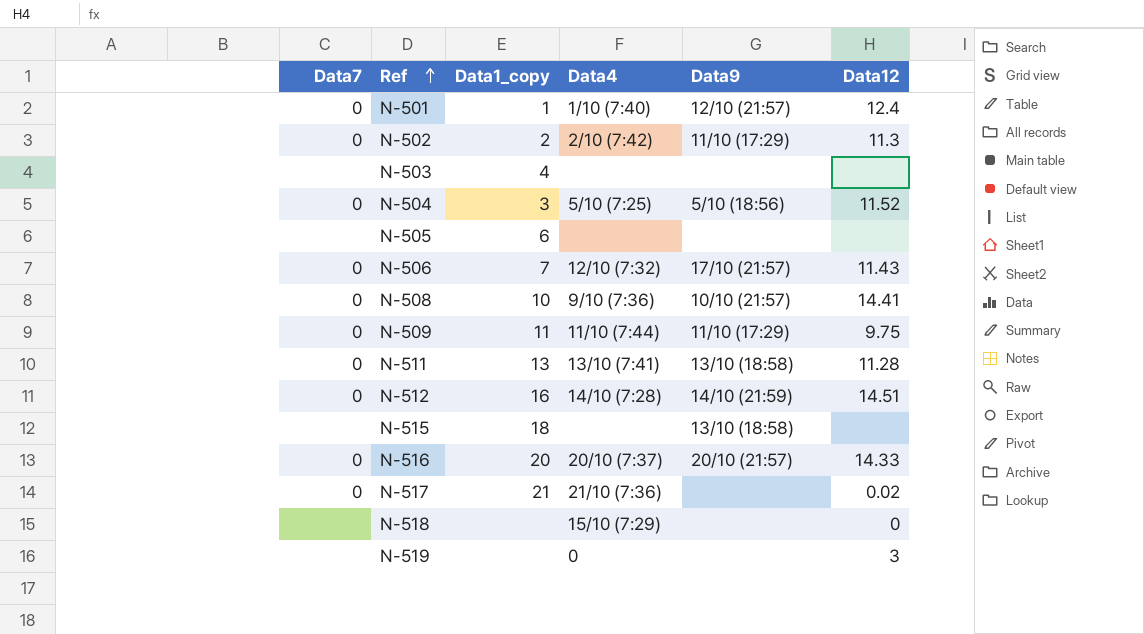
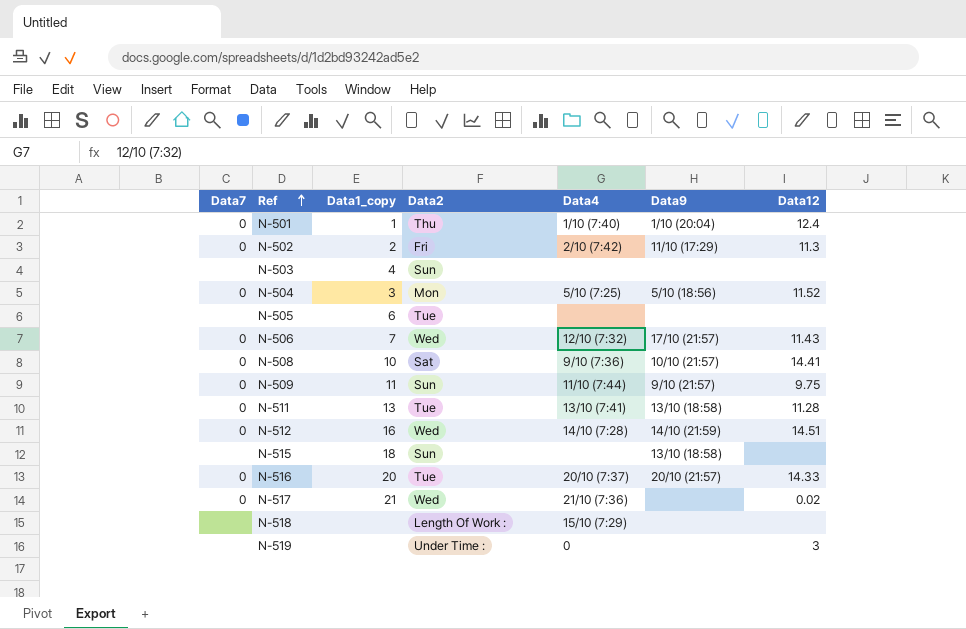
column Data2 | position: none -> 4
N-501 | Data9: 12/10 (21:57) -> 1/10 (20:04)
N-509 | Data9: 11/10 (17:29) -> 9/10 (21:57)
N-518 | Data12: 0 -> none

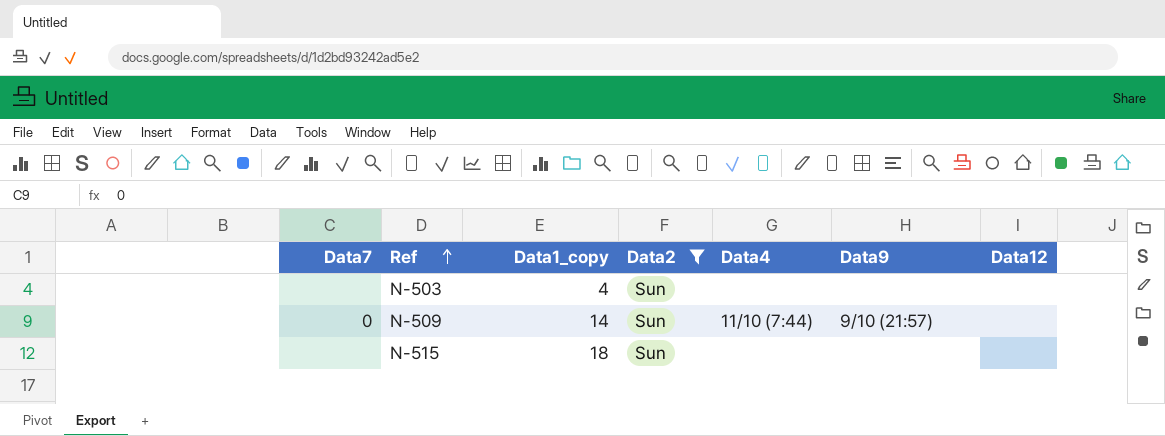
filter: none -> Data2 = Sun
N-509 | Data1_copy: 11 -> 14
N-509 | Data12: 9.75 -> none
N-515 | Data9: 13/10 (18:58) -> none

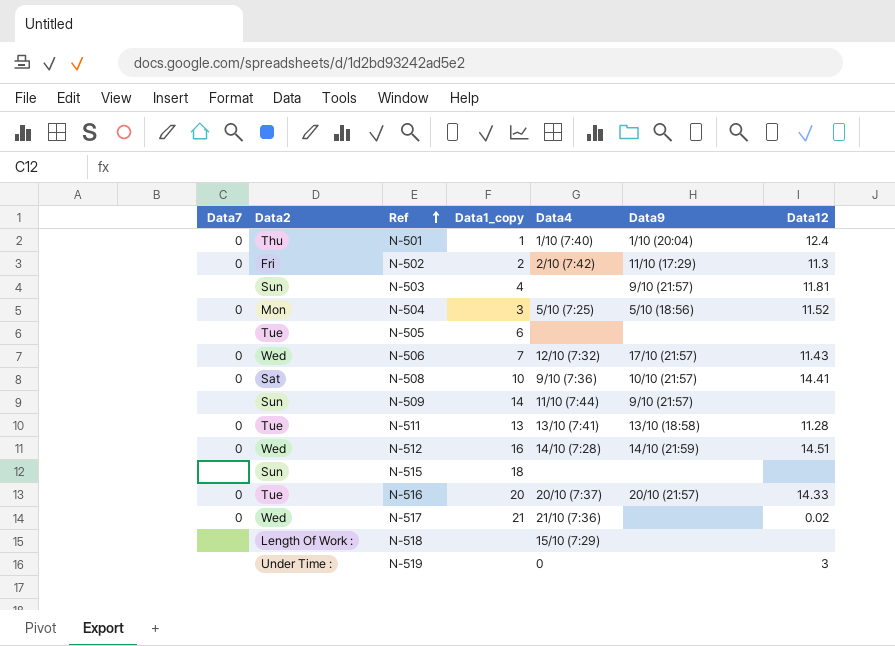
filter: Data2 = Sun -> none
column Data2 | position: 4 -> 2
N-503 | Data9: none -> 9/10 (21:57)
N-503 | Data12: none -> 11.81
N-509 | Data7: 0 -> none

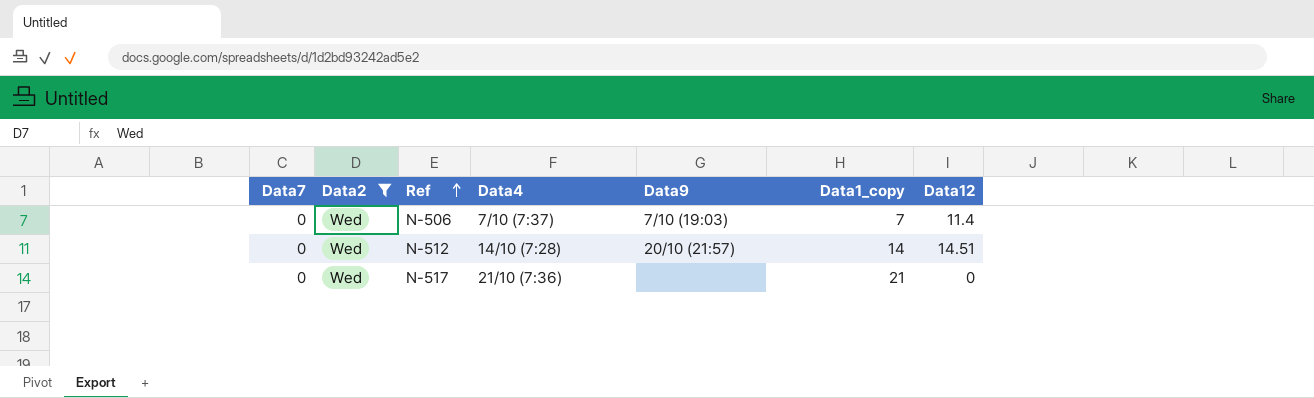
filter: none -> Data2 = Wed
column Data1_copy | position: 4 -> 6
N-506 | Data4: 12/10 (7:32) -> 7/10 (7:37)
N-506 | Data9: 17/10 (21:57) -> 7/10 (19:03)
N-506 | Data12: 11.43 -> 11.4
N-512 | Data9: 14/10 (21:59) -> 20/10 (21:57)
N-512 | Data1_copy: 16 -> 14
N-517 | Data12: 0.02 -> 0

